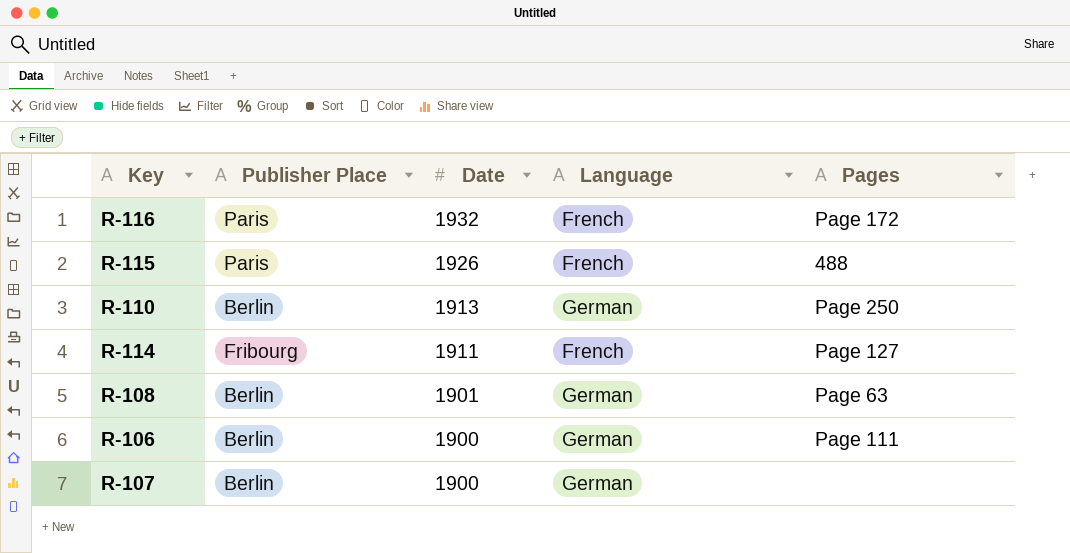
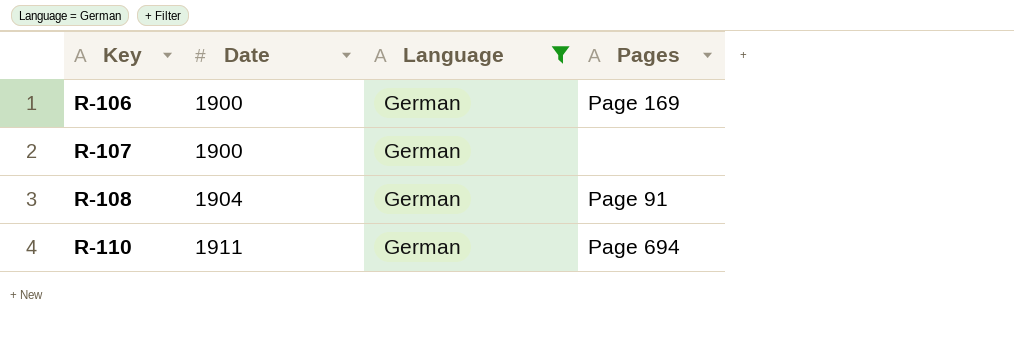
filter: none -> Language = German
row order: Date descending -> Key ascending
column Publisher Place | position: 2 -> none
R-106 | Pages: Page 111 -> Page 169
R-108 | Date: 1901 -> 1904
R-108 | Pages: Page 63 -> Page 91
R-110 | Date: 1913 -> 1911
R-110 | Pages: Page 250 -> Page 694

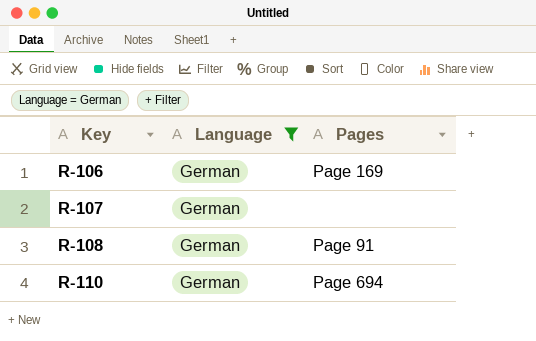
column Date | position: 2 -> none

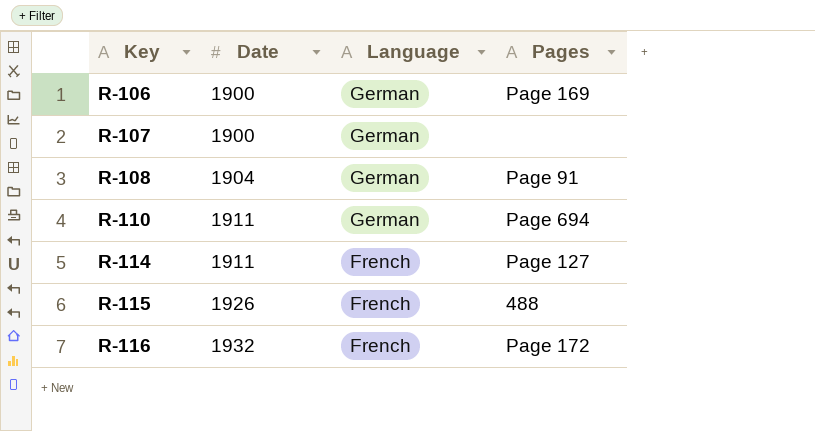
filter: Language = German -> none
column Date | position: none -> 2

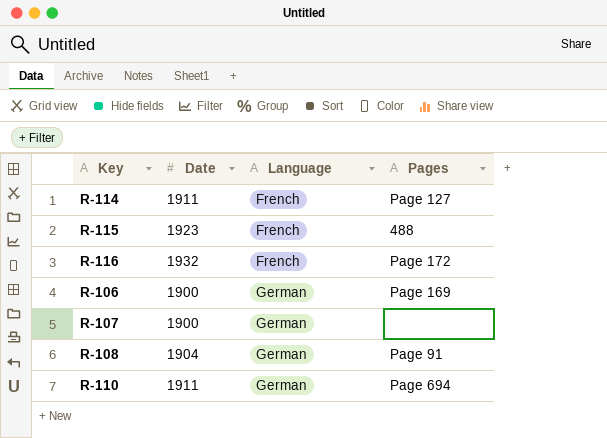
row order: Key ascending -> Language ascending
R-115 | Date: 1926 -> 1923

